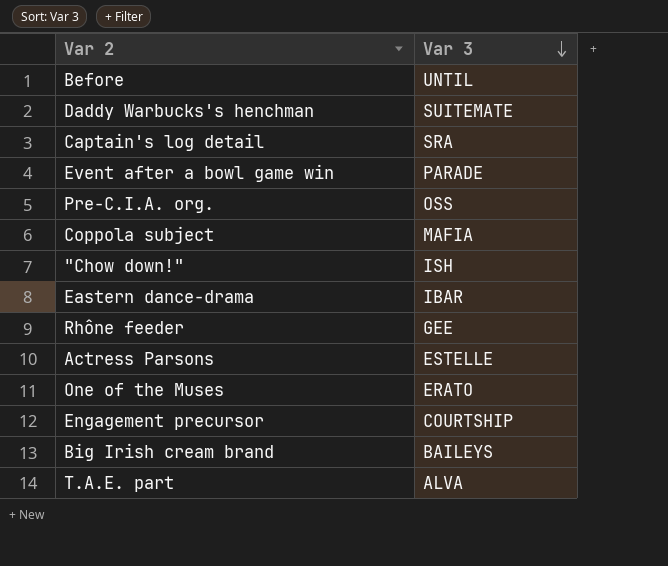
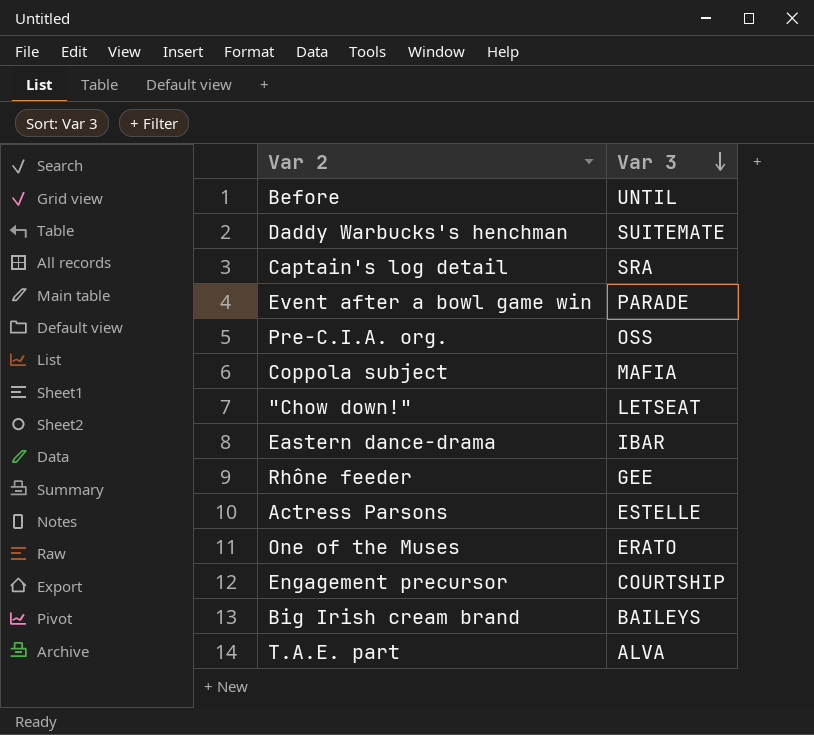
"Chow down!" | Var 3: ISH -> LETSEAT

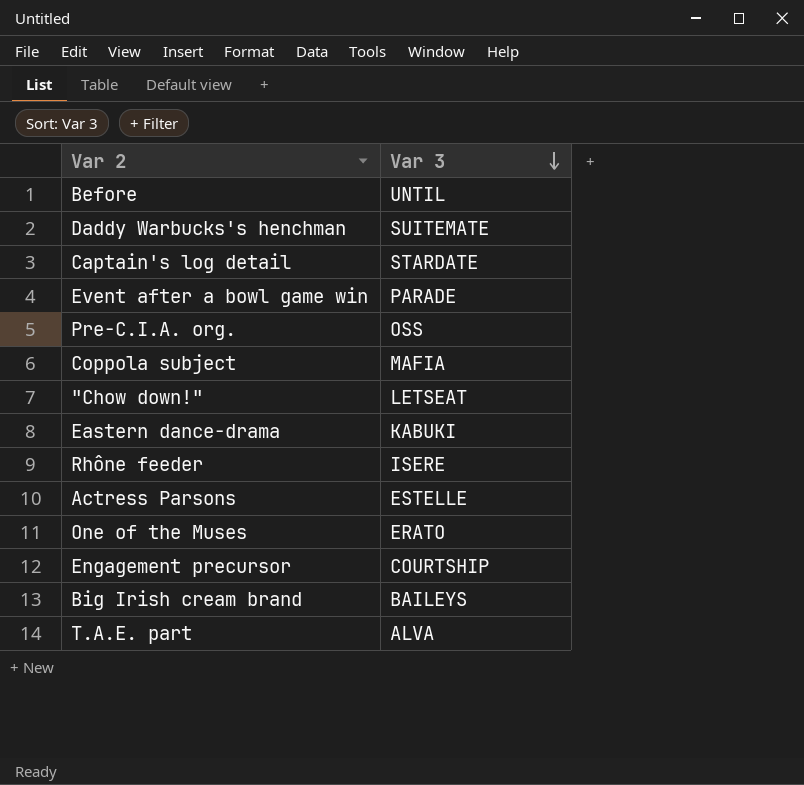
Captain's log detail | Var 3: SRA -> STARDATE
Eastern dance-drama | Var 3: IBAR -> KABUKI
Rhône feeder | Var 3: GEE -> ISERE

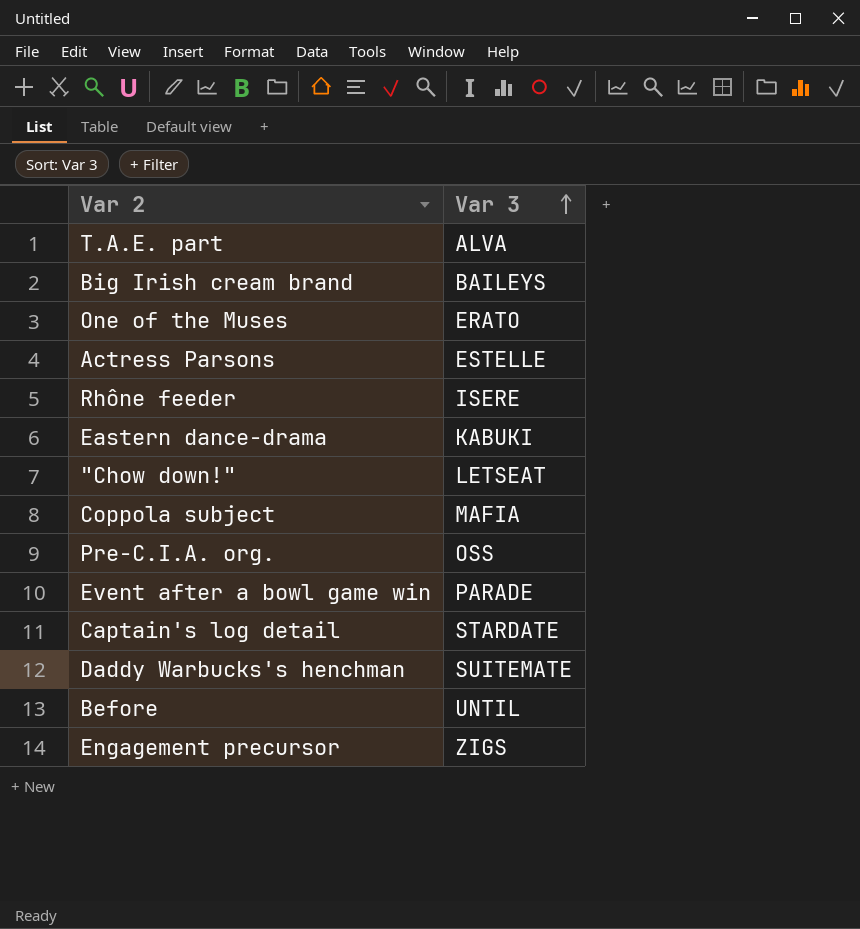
row order: Var 3 descending -> Var 3 ascending
Engagement precursor | Var 3: COURTSHIP -> ZIGS

